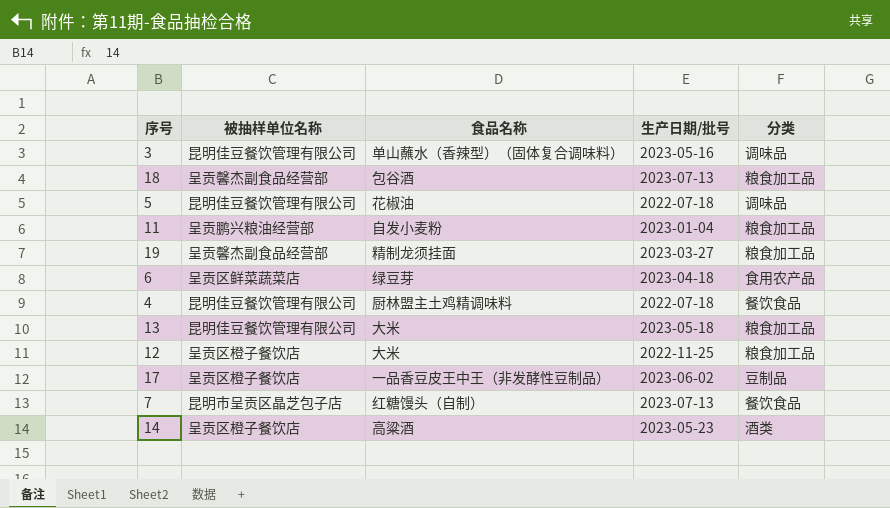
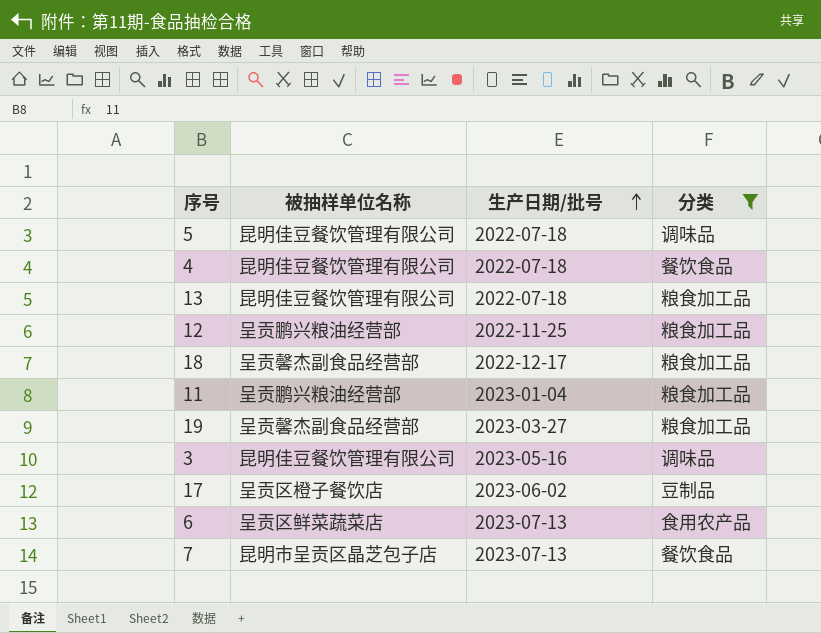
filter: none -> 分类 != 酒类
row order: none -> 生产日期/批号 ascending
column 食品名称 | position: 3 -> none
13 | 生产日期/批号: 2023-05-18 -> 2022-07-18
12 | 被抽样单位名称: 呈贡区橙子餐饮店 -> 呈贡鹏兴粮油经营部
18 | 生产日期/批号: 2023-07-13 -> 2022-12-17
6 | 生产日期/批号: 2023-04-18 -> 2023-07-13

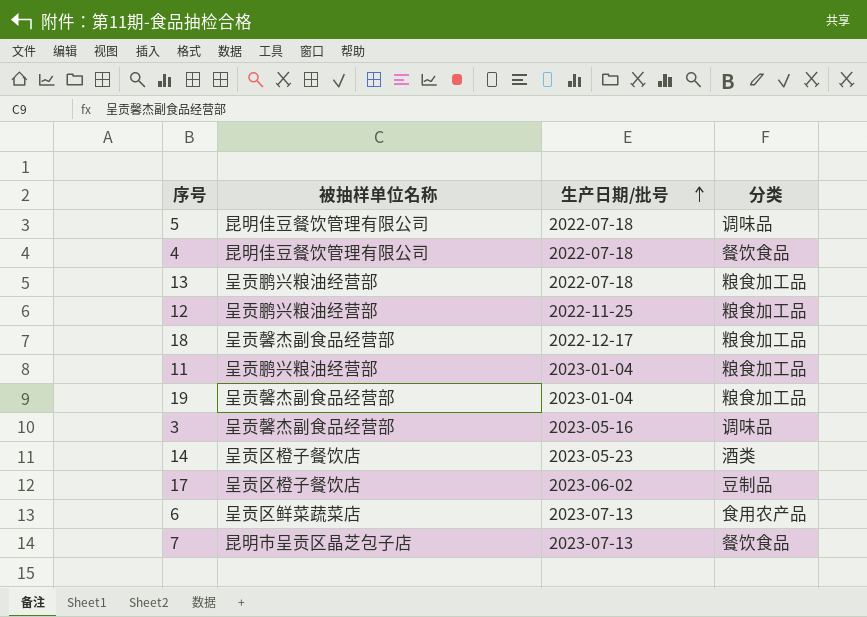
filter: 分类 != 酒类 -> none
13 | 被抽样单位名称: 昆明佳豆餐饮管理有限公司 -> 呈贡鹏兴粮油经营部
19 | 生产日期/批号: 2023-03-27 -> 2023-01-04
3 | 被抽样单位名称: 昆明佳豆餐饮管理有限公司 -> 呈贡馨杰副食品经营部

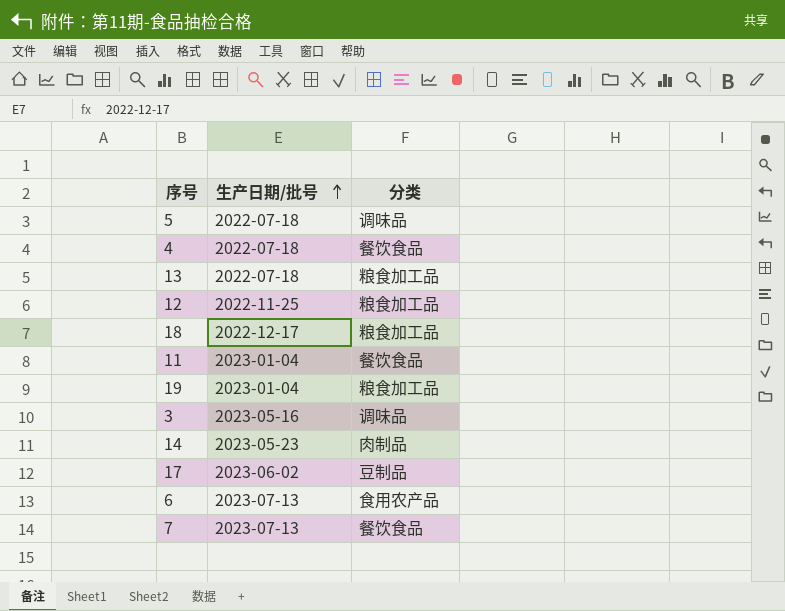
column 被抽样单位名称 | position: 2 -> none
11 | 分类: 粮食加工品 -> 餐饮食品
14 | 分类: 酒类 -> 肉制品

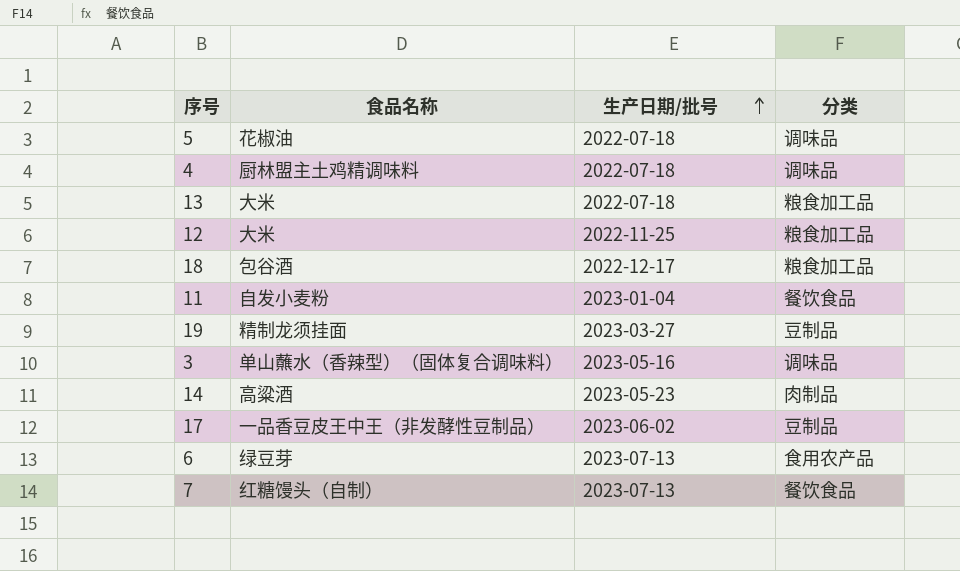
column 食品名称 | position: none -> 2
4 | 分类: 餐饮食品 -> 调味品
19 | 生产日期/批号: 2023-01-04 -> 2023-03-27
19 | 分类: 粮食加工品 -> 豆制品

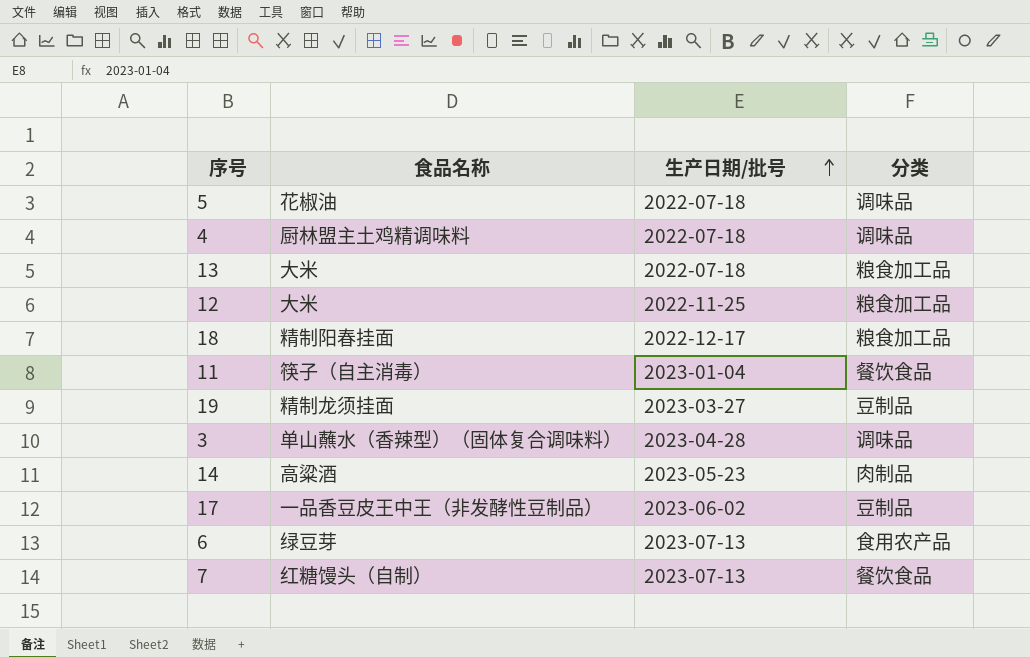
18 | 食品名称: 包谷酒 -> 精制阳春挂面
11 | 食品名称: 自发小麦粉 -> 筷子（自主消毒）
3 | 生产日期/批号: 2023-05-16 -> 2023-04-28

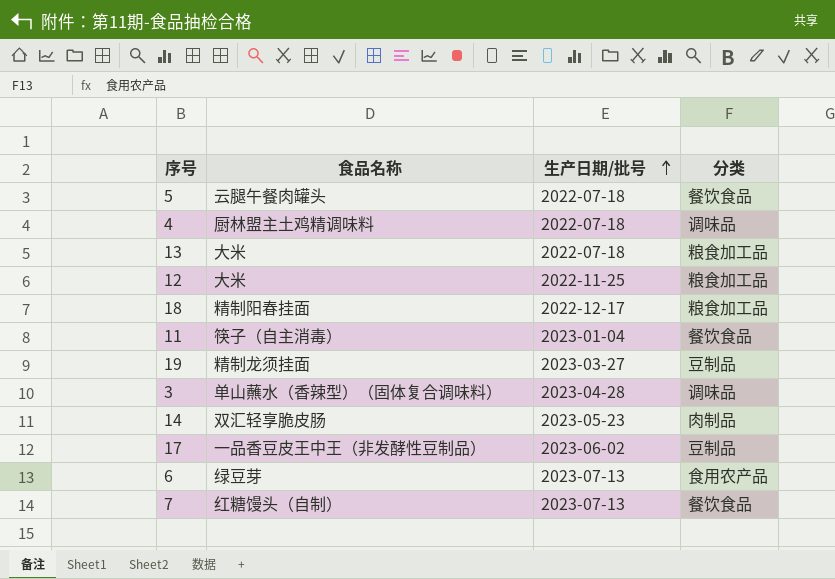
5 | 食品名称: 花椒油 -> 云腿午餐肉罐头
5 | 分类: 调味品 -> 餐饮食品
14 | 食品名称: 高粱酒 -> 双汇轻享脆皮肠

